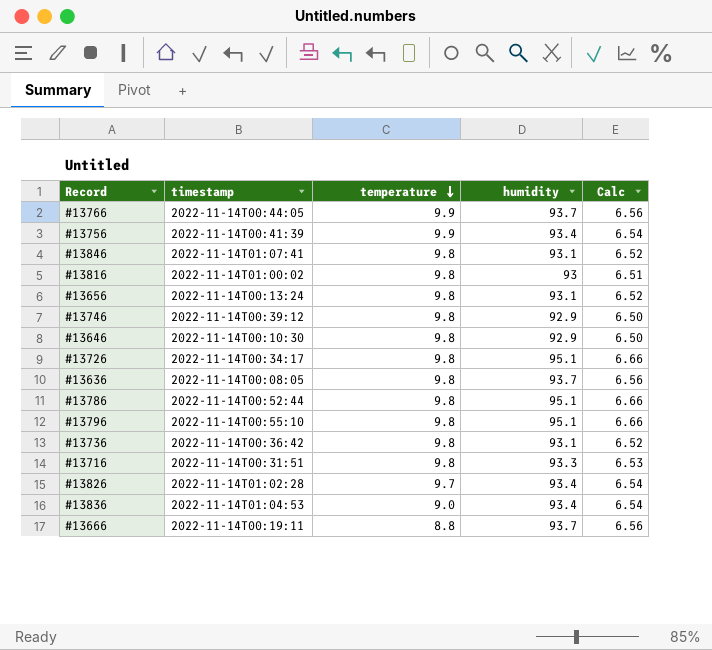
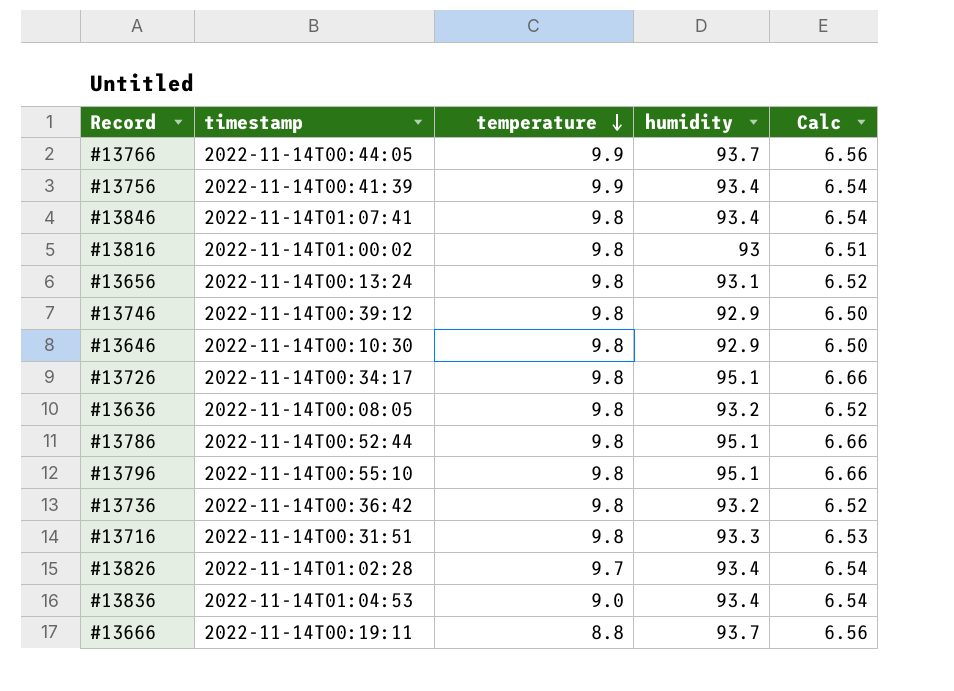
#13846 | humidity: 93.1 -> 93.4
#13846 | Calc: 6.52 -> 6.54
#13636 | humidity: 93.7 -> 93.2
#13636 | Calc: 6.56 -> 6.52
#13736 | humidity: 93.1 -> 93.2

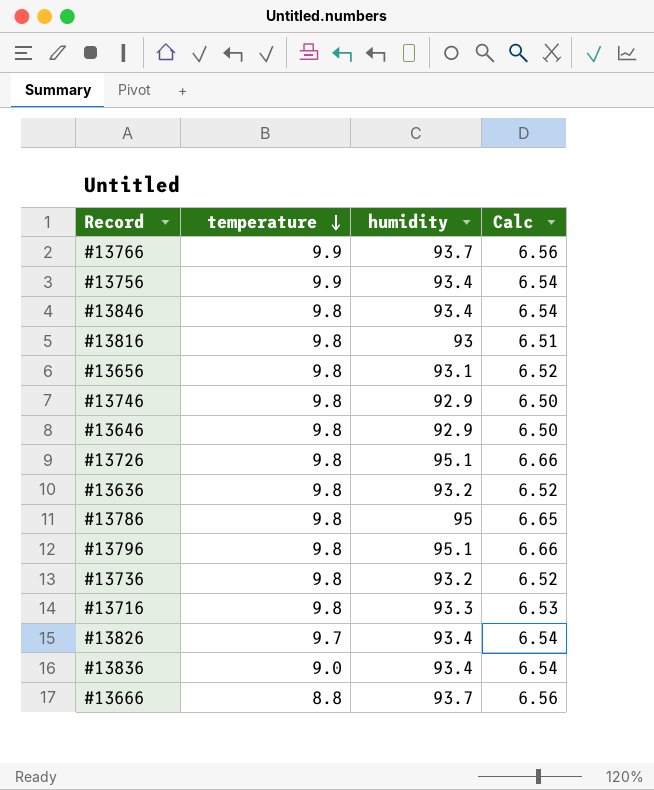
column timestamp | position: 2 -> none
#13786 | humidity: 95.1 -> 95
#13786 | Calc: 6.66 -> 6.65

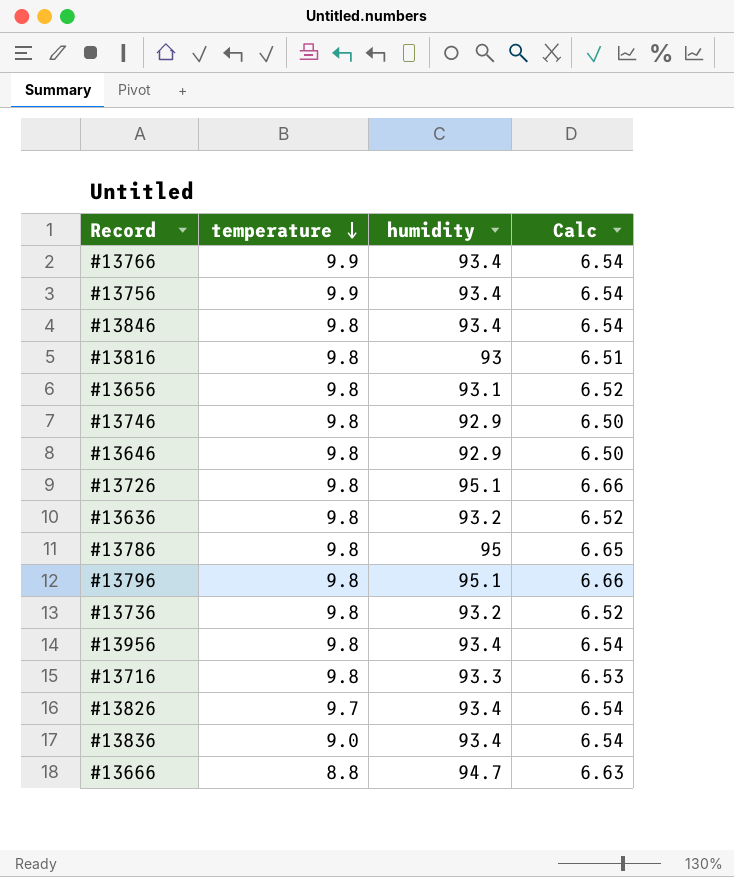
#13766 | humidity: 93.7 -> 93.4
#13766 | Calc: 6.56 -> 6.54
row #13956: none -> 9.8 | 93.4 | 6.54
#13666 | humidity: 93.7 -> 94.7
#13666 | Calc: 6.56 -> 6.63

